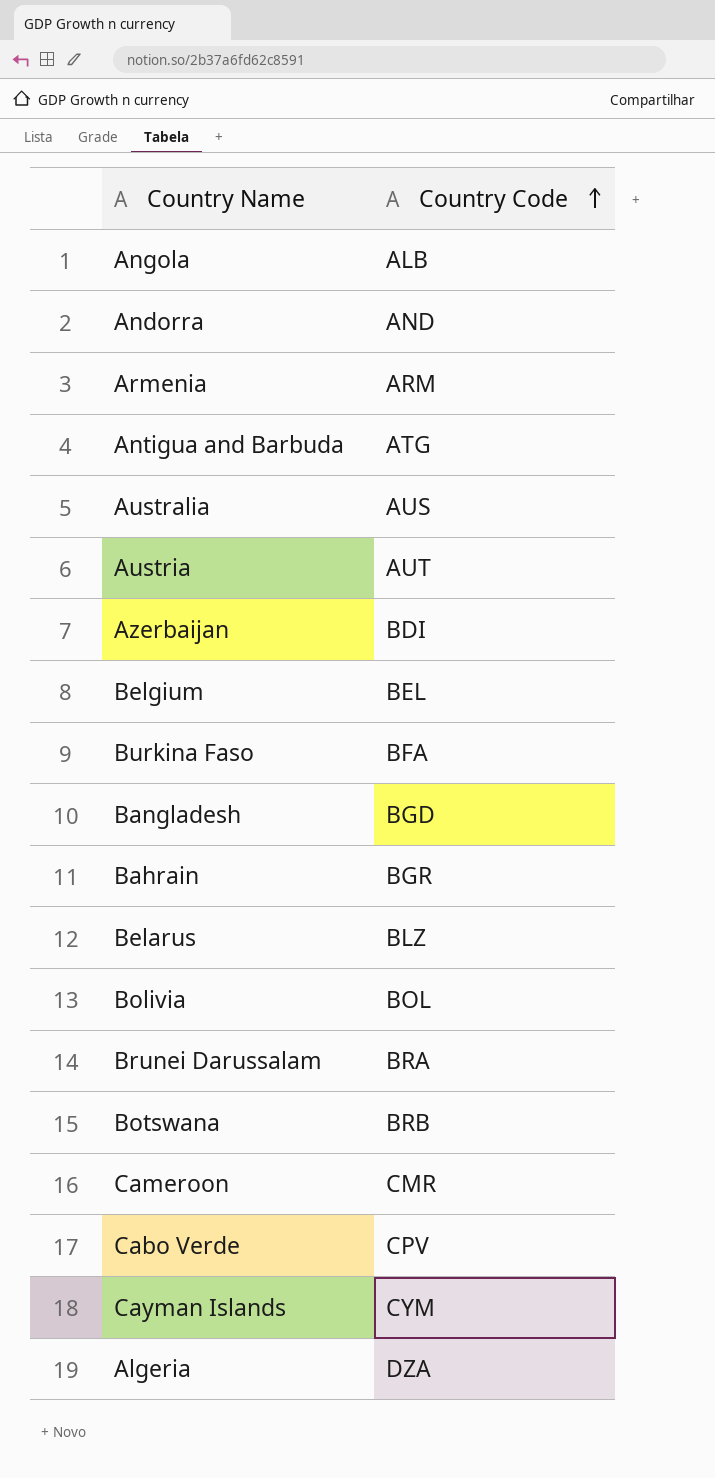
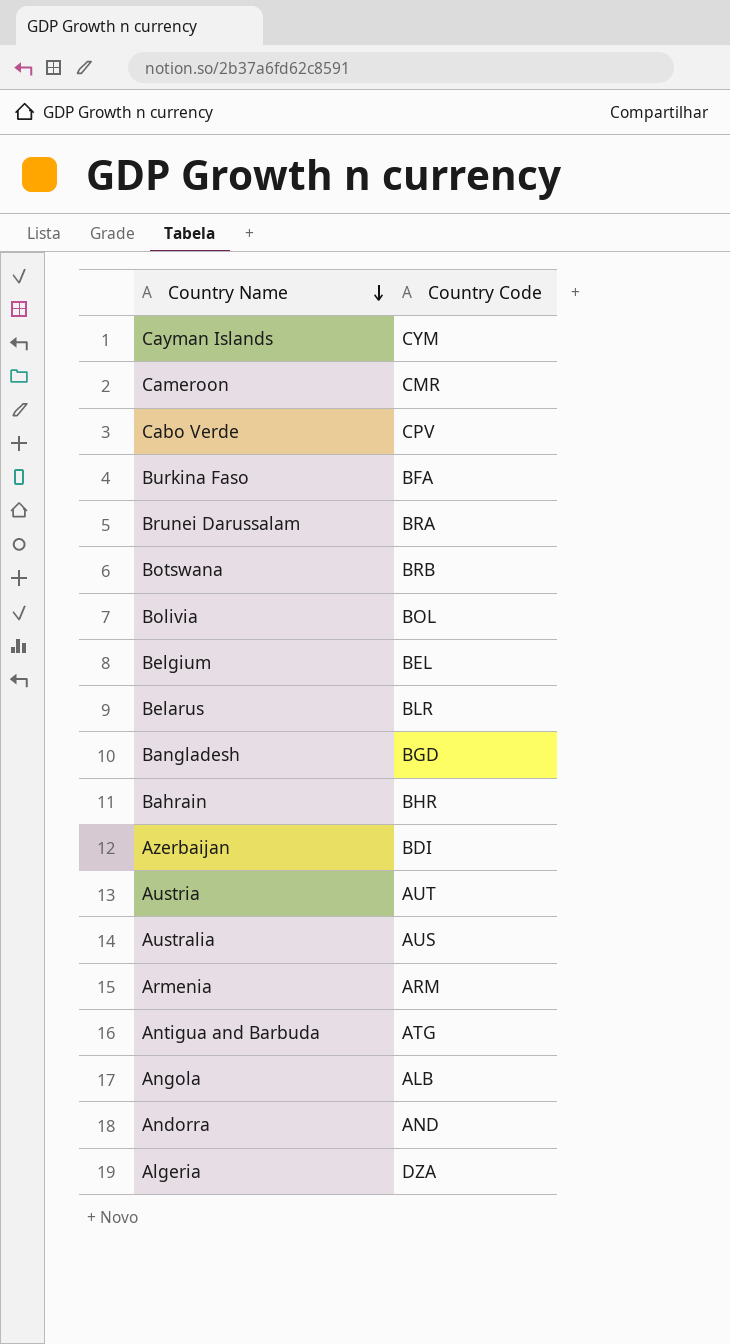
row order: Country Code ascending -> Country Name descending
Belarus | Country Code: BLZ -> BLR
Bahrain | Country Code: BGR -> BHR

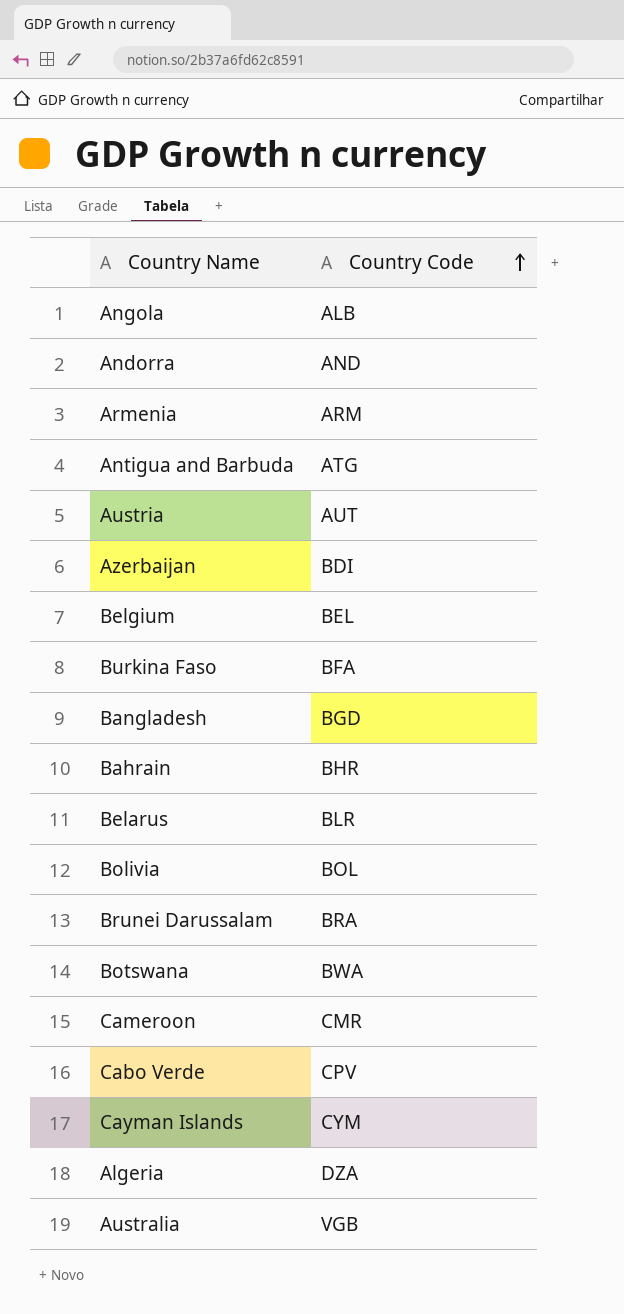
row order: Country Name descending -> Country Code ascending
Botswana | Country Code: BRB -> BWA
Australia | Country Code: AUS -> VGB

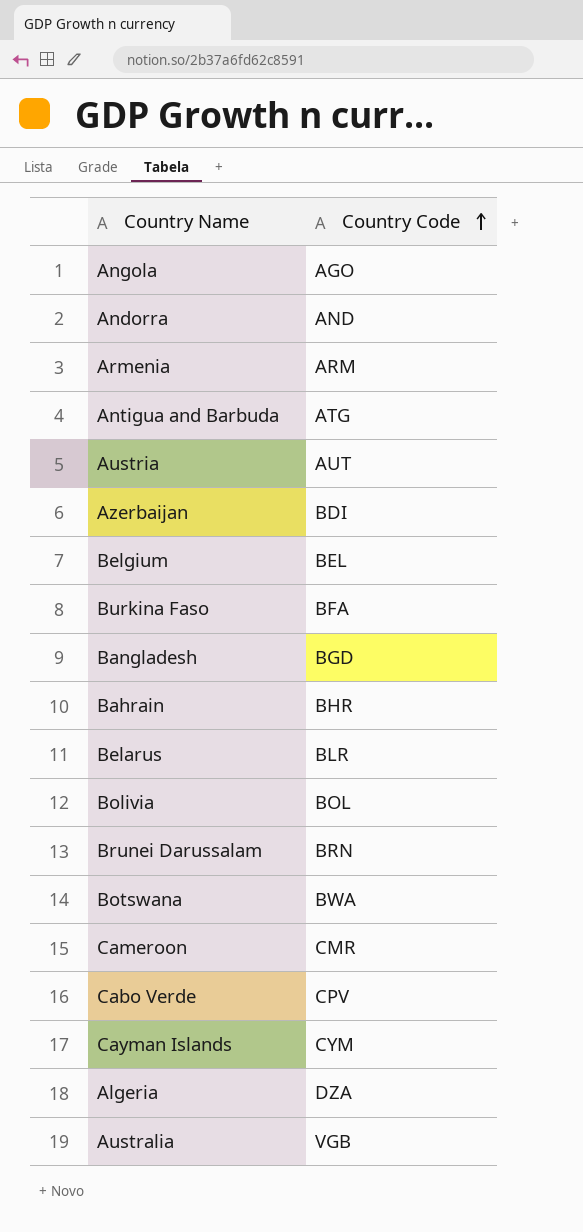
Angola | Country Code: ALB -> AGO
Brunei Darussalam | Country Code: BRA -> BRN

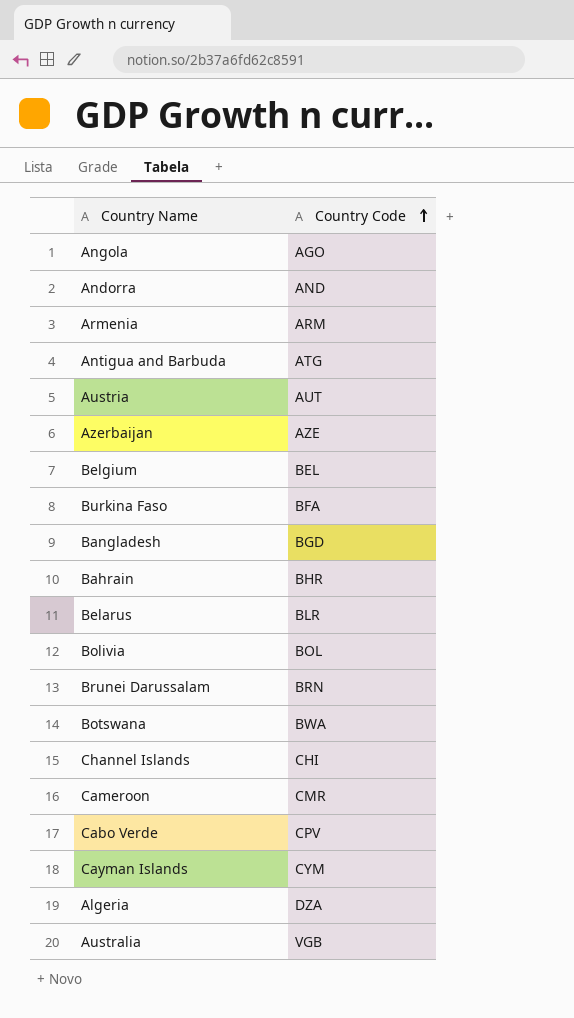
Azerbaijan | Country Code: BDI -> AZE
row Channel Islands: none -> CHI

